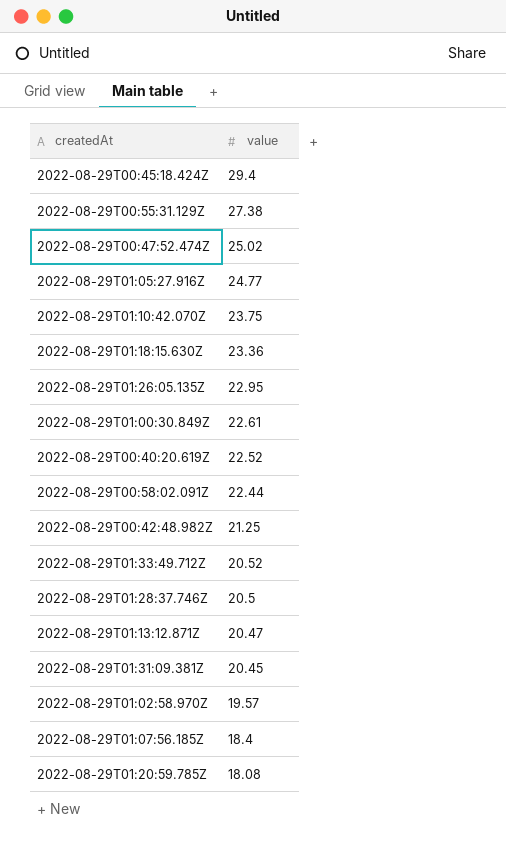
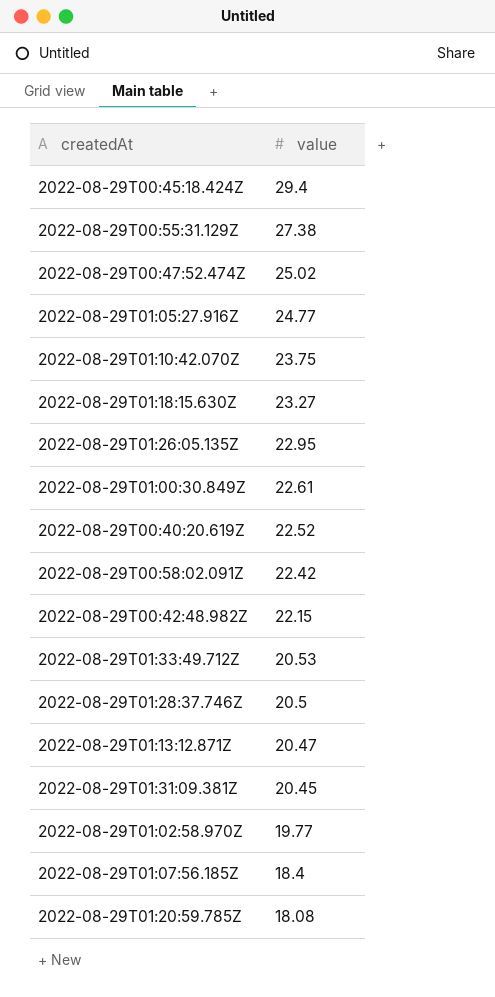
2022-08-29T01:18:15.630Z | value: 23.36 -> 23.27
2022-08-29T00:58:02.091Z | value: 22.44 -> 22.42
2022-08-29T00:42:48.982Z | value: 21.25 -> 22.15
2022-08-29T01:33:49.712Z | value: 20.52 -> 20.53
2022-08-29T01:02:58.970Z | value: 19.57 -> 19.77

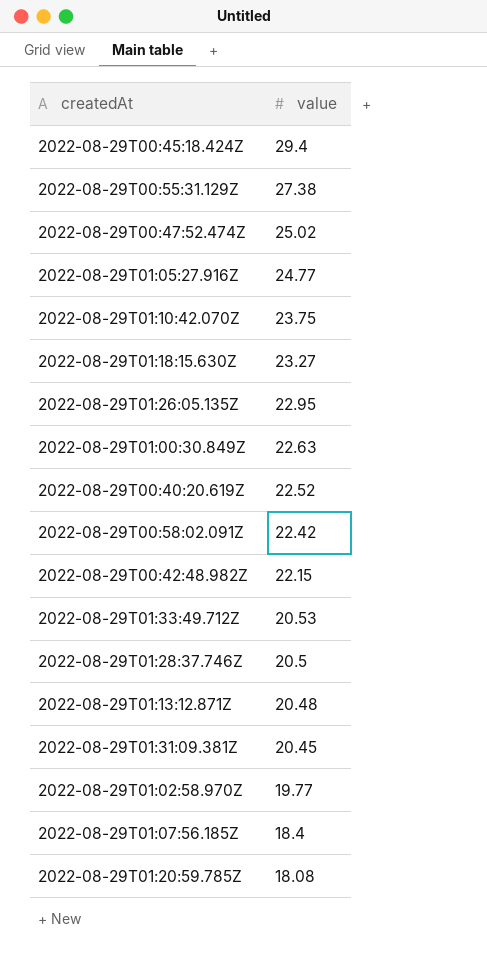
2022-08-29T01:00:30.849Z | value: 22.61 -> 22.63
2022-08-29T01:13:12.871Z | value: 20.47 -> 20.48

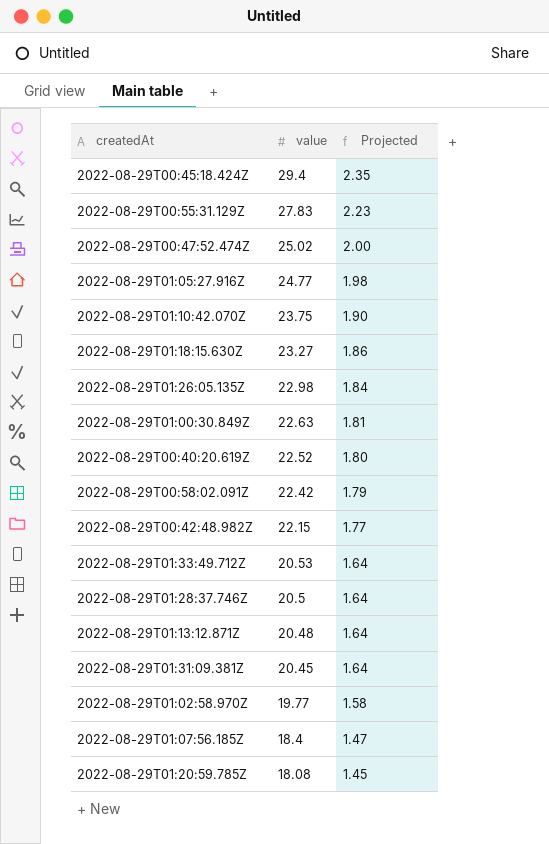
column Projected | formula: none -> [value] * 0.08
2022-08-29T00:55:31.129Z | value: 27.38 -> 27.83
2022-08-29T01:26:05.135Z | value: 22.95 -> 22.98

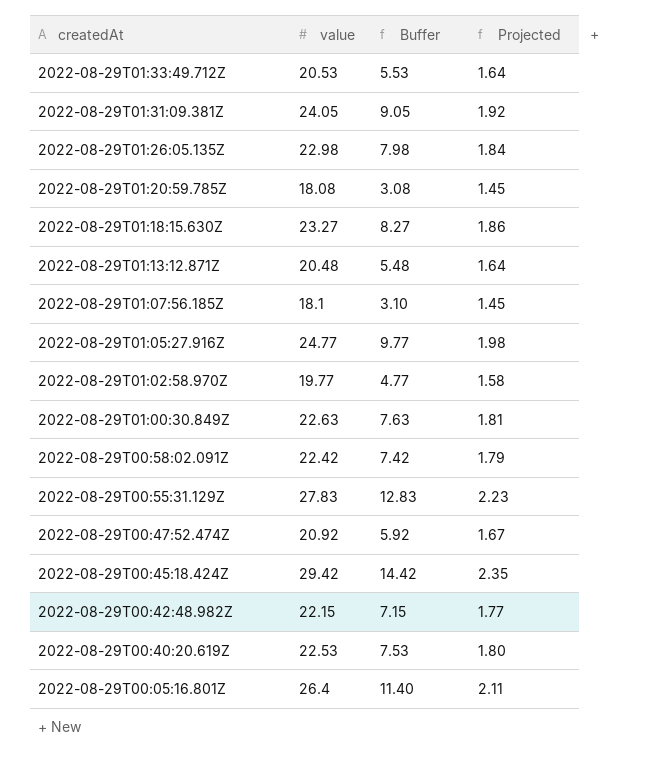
row order: value descending -> createdAt descending
column Buffer | formula: none -> [value] - 15
row 2022-08-29T01:10:42.070Z: 23.75 | 1.90 -> none
row 2022-08-29T01:28:37.746Z: 20.5 | 1.64 -> none
2022-08-29T01:31:09.381Z | value: 20.45 -> 24.05
2022-08-29T01:31:09.381Z | Projected: 1.64 -> 1.92
2022-08-29T01:07:56.185Z | value: 18.4 -> 18.1
2022-08-29T01:07:56.185Z | Projected: 1.47 -> 1.45
2022-08-29T00:47:52.474Z | value: 25.02 -> 20.92
2022-08-29T00:47:52.474Z | Projected: 2.00 -> 1.67
2022-08-29T00:45:18.424Z | value: 29.4 -> 29.42
2022-08-29T00:40:20.619Z | value: 22.52 -> 22.53
row 2022-08-29T00:05:16.801Z: none -> 26.4 | 11.40 | 2.11

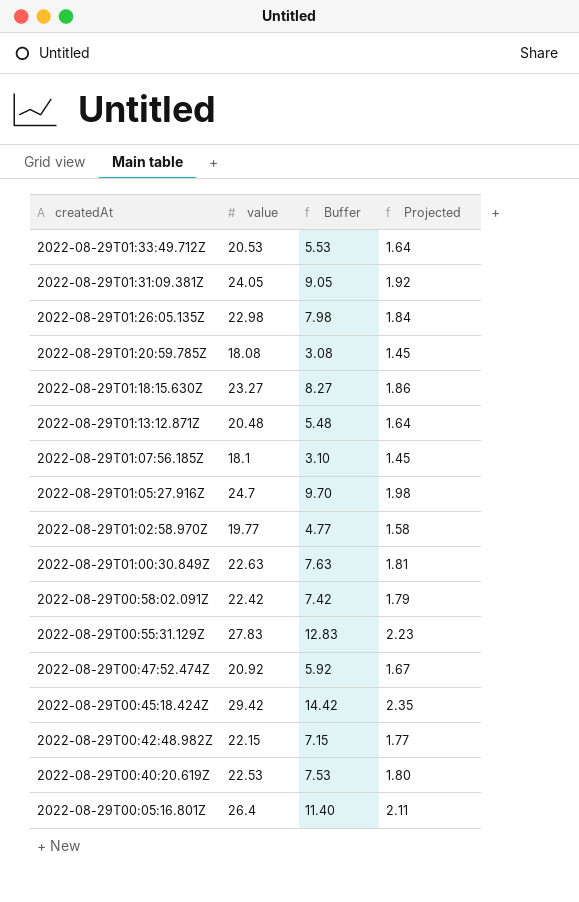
2022-08-29T01:05:27.916Z | value: 24.77 -> 24.7
2022-08-29T01:05:27.916Z | Buffer: 9.77 -> 9.70

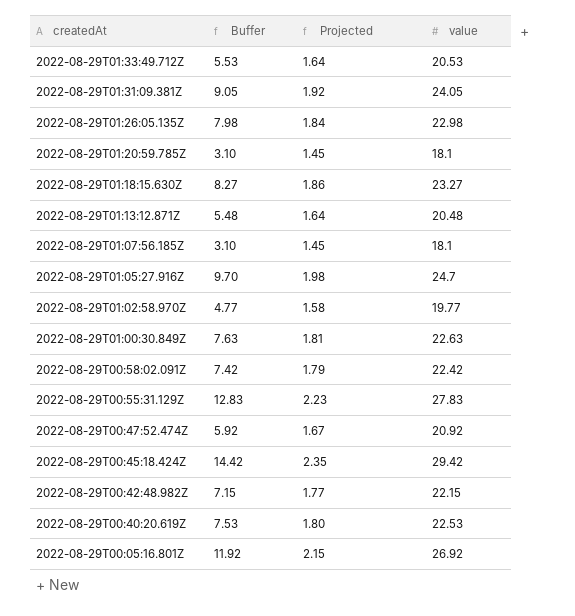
column value | position: 2 -> 4
2022-08-29T01:20:59.785Z | Buffer: 3.08 -> 3.10
2022-08-29T01:20:59.785Z | value: 18.08 -> 18.1
2022-08-29T00:05:16.801Z | Buffer: 11.40 -> 11.92
2022-08-29T00:05:16.801Z | Projected: 2.11 -> 2.15
2022-08-29T00:05:16.801Z | value: 26.4 -> 26.92

